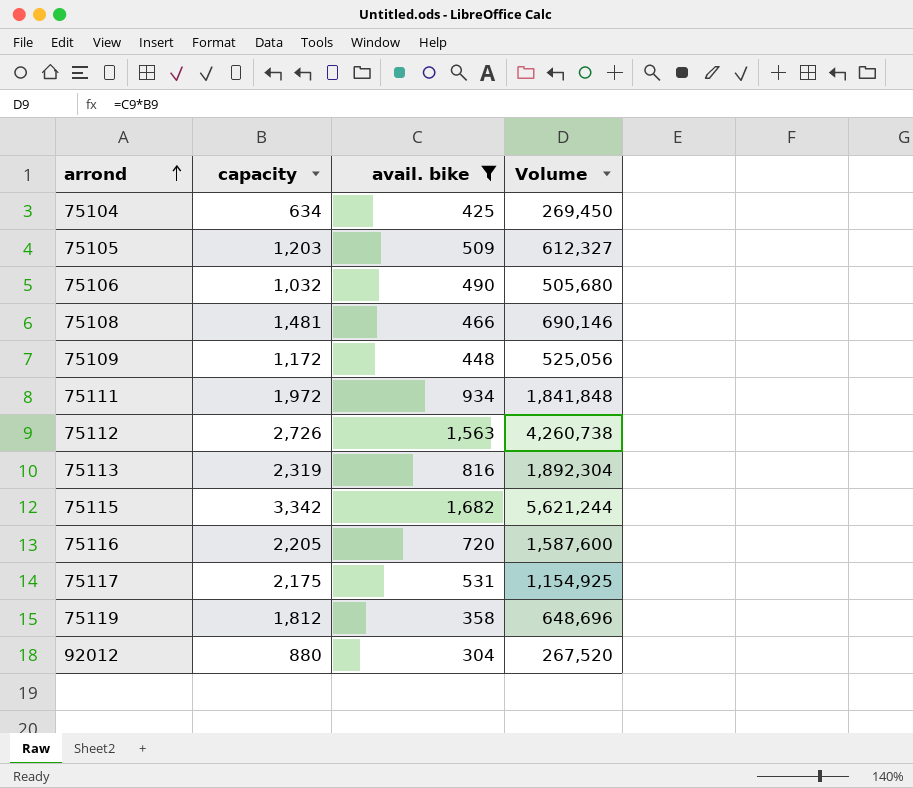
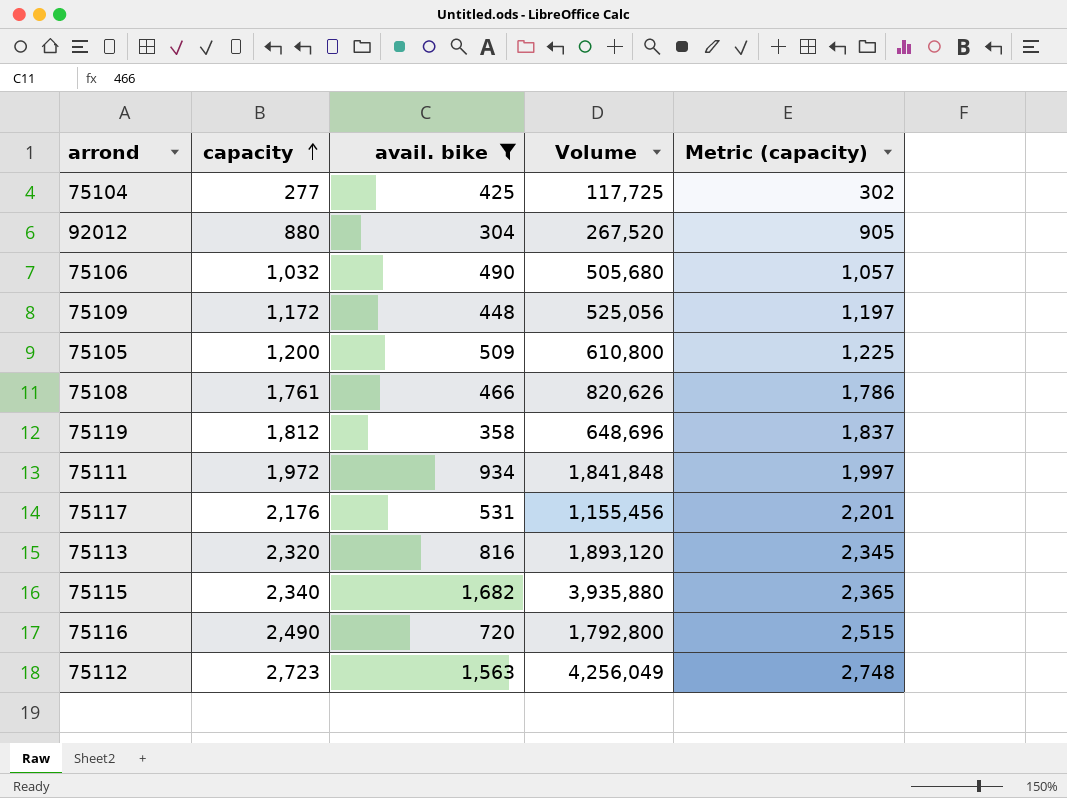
row order: arrond ascending -> capacity ascending
column Metric (capacity) | formula: none -> [capacity] + 25
75104 | capacity: 634 -> 277
75104 | Volume: 269,450 -> 117,725
75105 | capacity: 1,203 -> 1,200
75105 | Volume: 612,327 -> 610,800
75108 | capacity: 1,481 -> 1,761
75108 | Volume: 690,146 -> 820,626
75117 | capacity: 2,175 -> 2,176
75117 | Volume: 1,154,925 -> 1,155,456
75113 | capacity: 2,319 -> 2,320
75113 | Volume: 1,892,304 -> 1,893,120
75115 | capacity: 3,342 -> 2,340
75115 | Volume: 5,621,244 -> 3,935,880
75116 | capacity: 2,205 -> 2,490
75116 | Volume: 1,587,600 -> 1,792,800
75112 | capacity: 2,726 -> 2,723
75112 | Volume: 4,260,738 -> 4,256,049

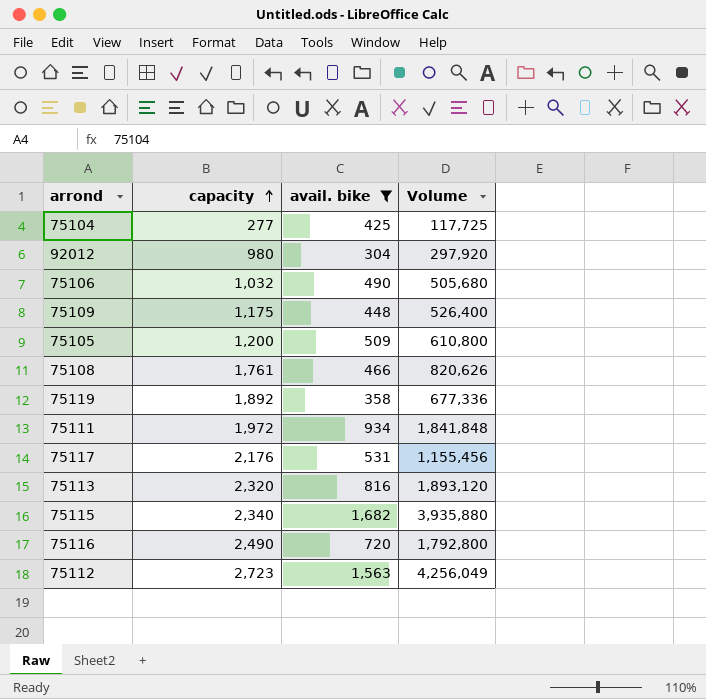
column Metric (capacity) | formula: [capacity] + 25 -> none
92012 | capacity: 880 -> 980
92012 | Volume: 267,520 -> 297,920
75109 | capacity: 1,172 -> 1,175
75109 | Volume: 525,056 -> 526,400
75119 | capacity: 1,812 -> 1,892
75119 | Volume: 648,696 -> 677,336

